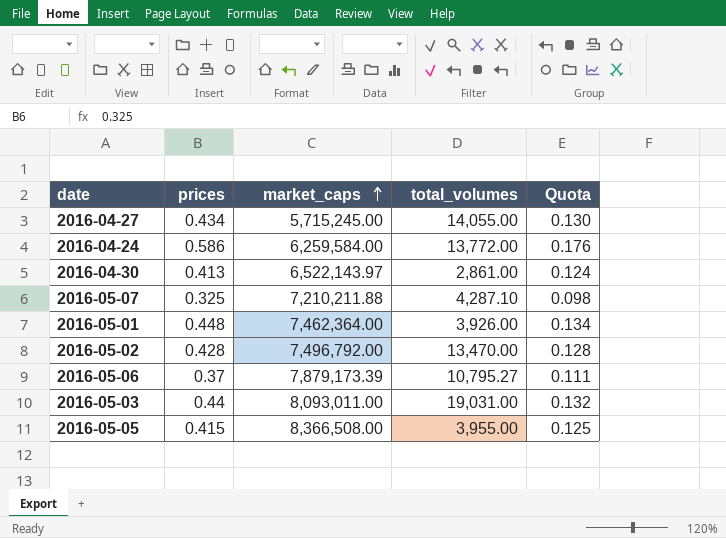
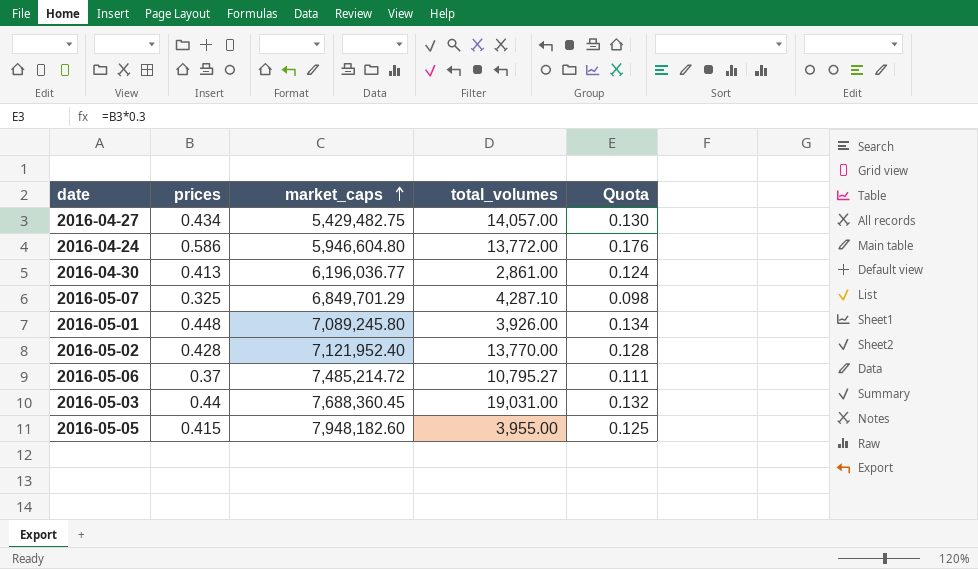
2016-04-27 | market_caps: 5,715,245.00 -> 5,429,482.75
2016-04-27 | total_volumes: 14,055.00 -> 14,057.00
2016-04-24 | market_caps: 6,259,584.00 -> 5,946,604.80
2016-04-30 | market_caps: 6,522,143.97 -> 6,196,036.77
2016-05-07 | market_caps: 7,210,211.88 -> 6,849,701.29
2016-05-01 | market_caps: 7,462,364.00 -> 7,089,245.80
2016-05-02 | market_caps: 7,496,792.00 -> 7,121,952.40
2016-05-02 | total_volumes: 13,470.00 -> 13,770.00
2016-05-06 | market_caps: 7,879,173.39 -> 7,485,214.72
2016-05-03 | market_caps: 8,093,011.00 -> 7,688,360.45
2016-05-05 | market_caps: 8,366,508.00 -> 7,948,182.60

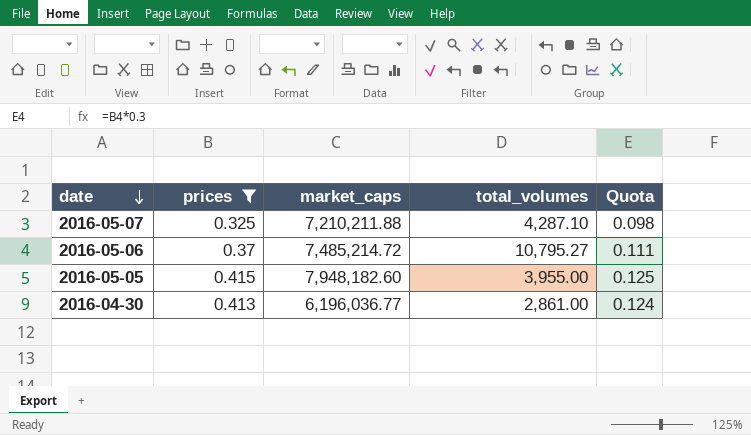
filter: none -> prices <= 0.415
row order: market_caps ascending -> date descending
2016-05-07 | market_caps: 6,849,701.29 -> 7,210,211.88

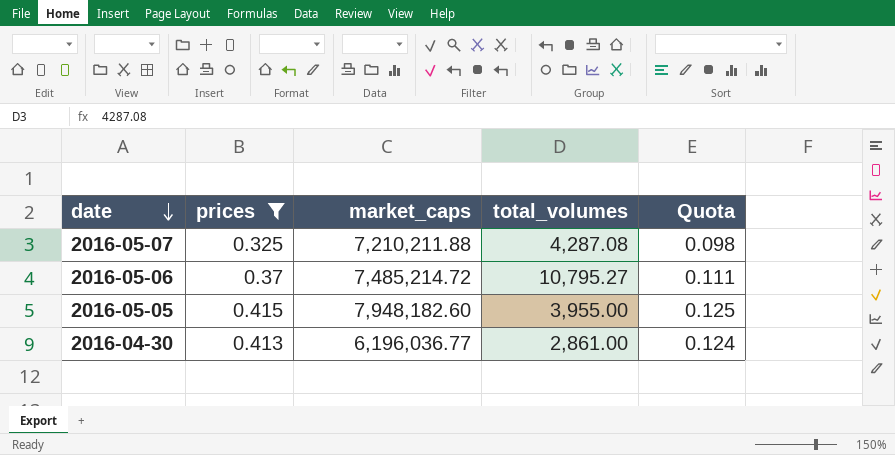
2016-05-07 | total_volumes: 4,287.10 -> 4,287.08

